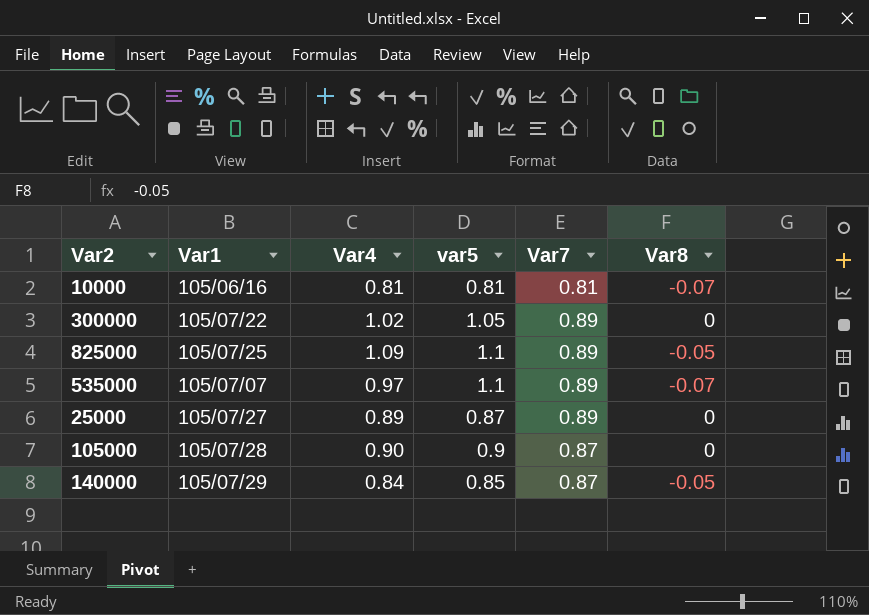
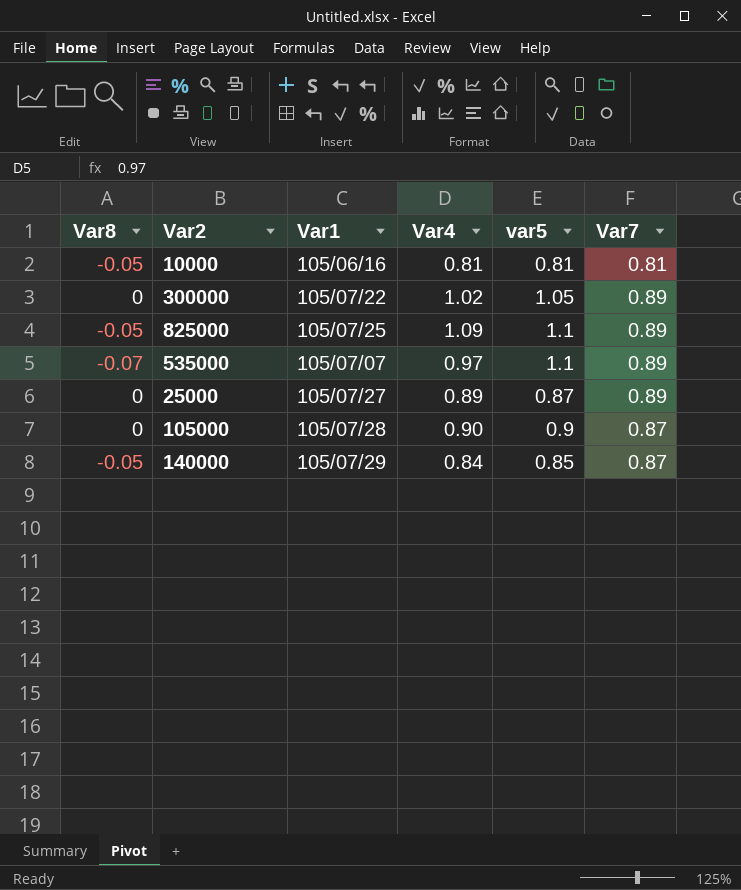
column Var8 | position: 6 -> 1
10000 | Var8: -0.07 -> -0.05

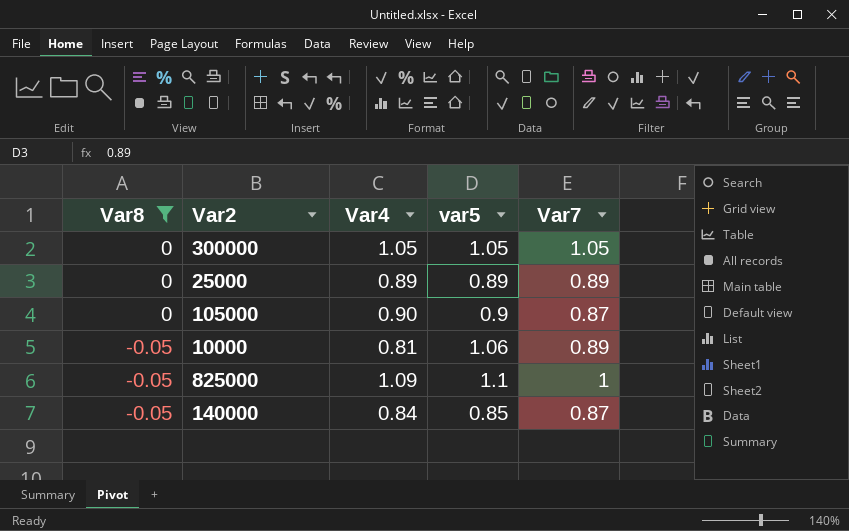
filter: none -> Var8 != -0.07
row order: none -> Var8 descending
column Var1 | position: 3 -> none
300000 | Var4: 1.02 -> 1.05
300000 | Var7: 0.89 -> 1.05
25000 | var5: 0.87 -> 0.89
10000 | var5: 0.81 -> 1.06
10000 | Var7: 0.81 -> 0.89
825000 | Var7: 0.89 -> 1

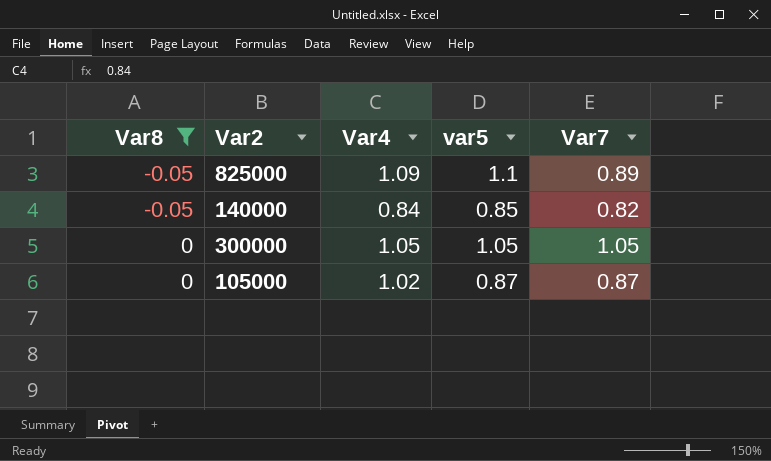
row order: Var8 descending -> Var8 ascending
row 25000: 0 | 0.89 | 0.89 | 0.89 -> none
row 10000: -0.05 | 0.81 | 1.06 | 0.89 -> none
825000 | Var7: 1 -> 0.89
140000 | Var7: 0.87 -> 0.82
105000 | Var4: 0.90 -> 1.02
105000 | var5: 0.9 -> 0.87

